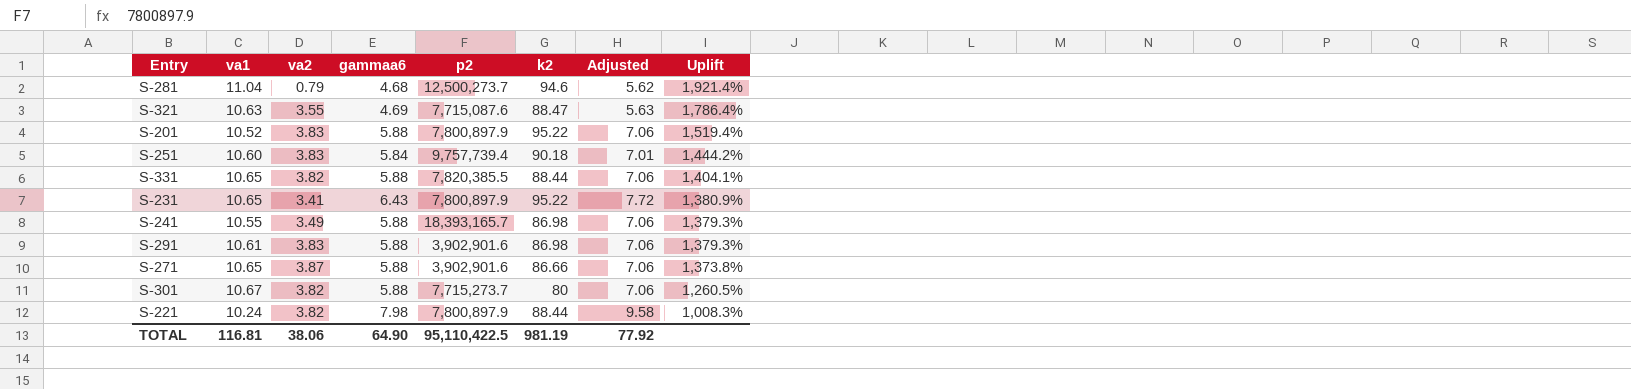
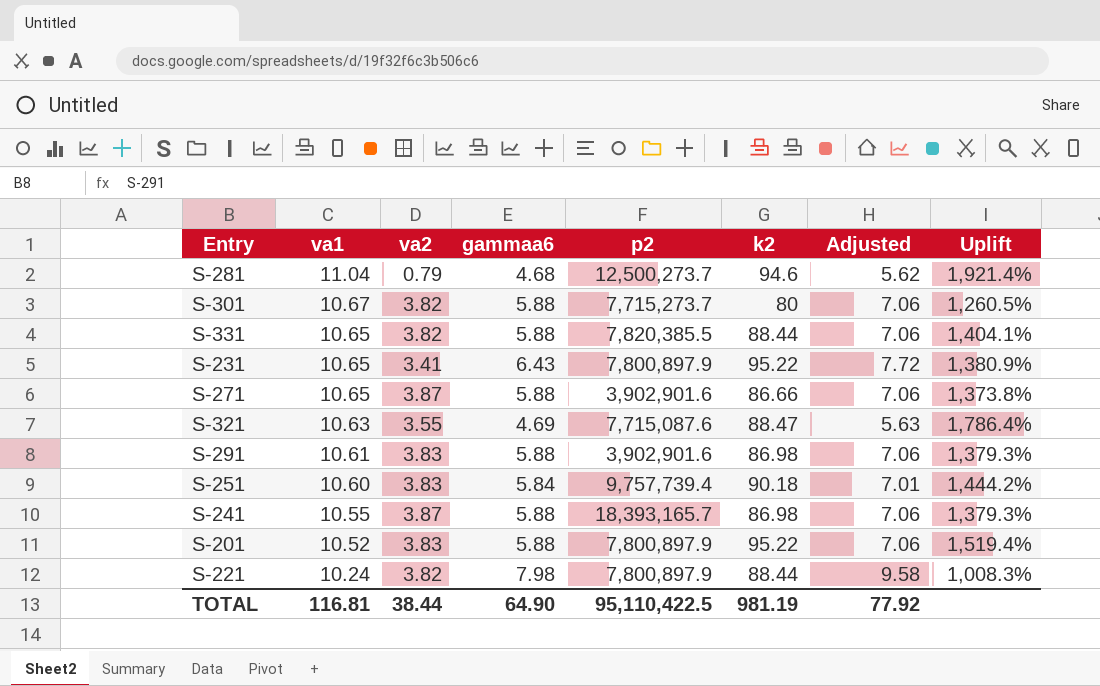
row order: Uplift descending -> va1 descending
S-241 | va2: 3.49 -> 3.87
TOTAL | va2: 38.06 -> 38.44

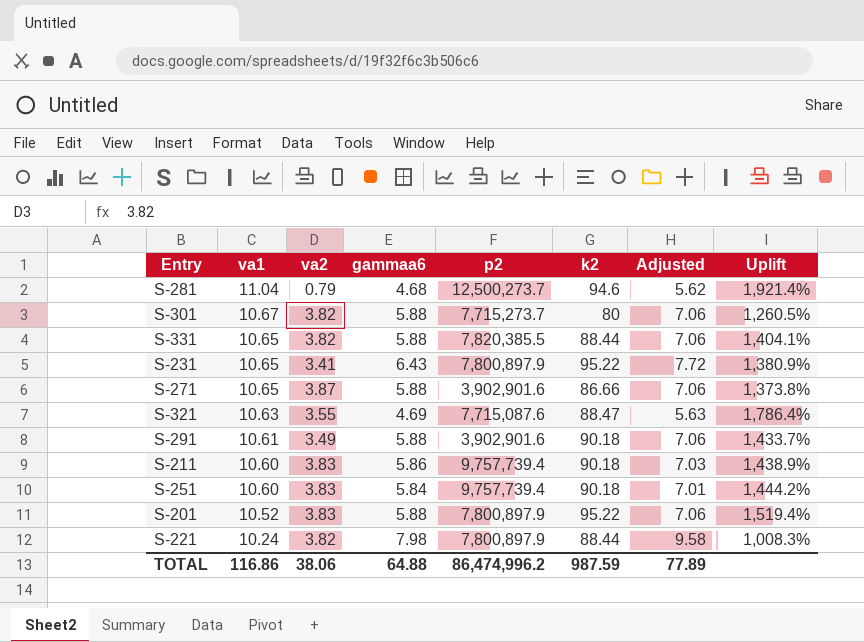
row S-241: 10.55 | 3.87 | 5.88 | 18,393,165.7 | 86.98 | 7.06 | 1,379.3% -> none
S-291 | va2: 3.83 -> 3.49
S-291 | k2: 86.98 -> 90.18
S-291 | Uplift: 1,379.3% -> 1,433.7%
row S-211: none -> 10.60 | 3.83 | 5.86 | 9,757,739.4 | 90.18 | 7.03 | 1,438.9%
TOTAL | va1: 116.81 -> 116.86
TOTAL | va2: 38.44 -> 38.06
TOTAL | gammaa6: 64.90 -> 64.88
TOTAL | p2: 95,110,422.5 -> 86,474,996.2
TOTAL | k2: 981.19 -> 987.59
TOTAL | Adjusted: 77.92 -> 77.89

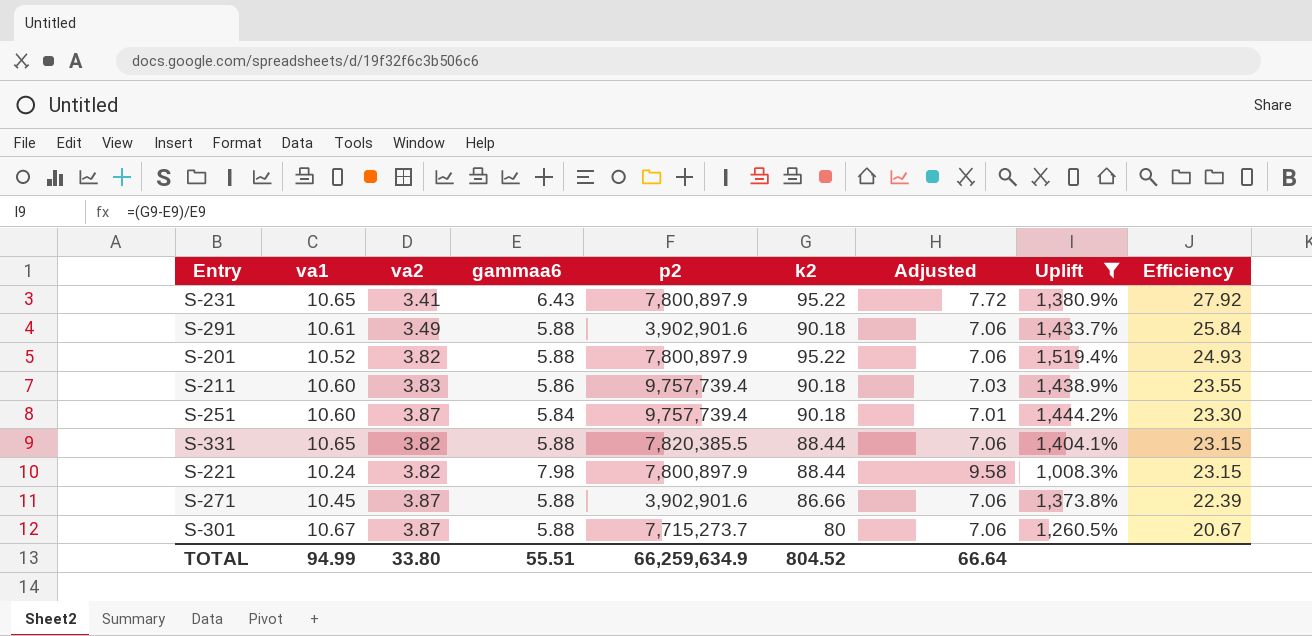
filter: none -> Uplift <= 1,519.4%
row order: va1 descending -> Efficiency descending
column Efficiency | formula: none -> [k2] / [va2]
S-201 | va2: 3.83 -> 3.82
S-251 | va2: 3.83 -> 3.87
S-271 | va1: 10.65 -> 10.45
S-301 | va2: 3.82 -> 3.87
TOTAL | va1: 116.86 -> 94.99
TOTAL | va2: 38.06 -> 33.80
TOTAL | gammaa6: 64.88 -> 55.51
TOTAL | p2: 86,474,996.2 -> 66,259,634.9
TOTAL | k2: 987.59 -> 804.52
TOTAL | Adjusted: 77.89 -> 66.64

